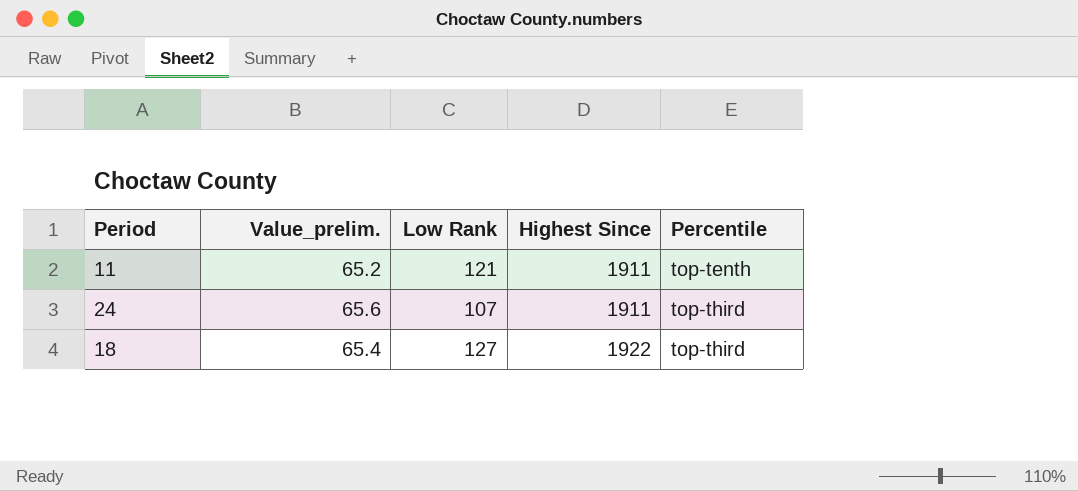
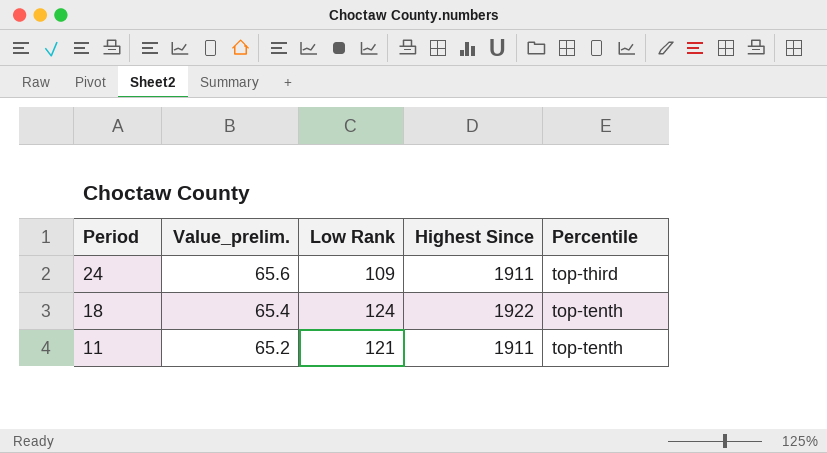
row order: Highest Since ascending -> Period descending
24 | Low Rank: 107 -> 109
18 | Low Rank: 127 -> 124
18 | Percentile: top-third -> top-tenth

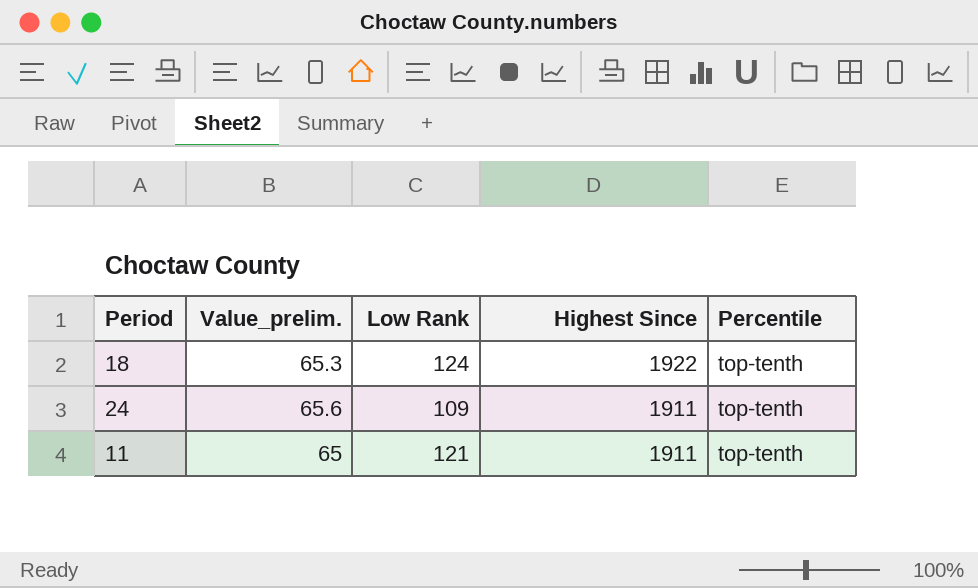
row order: Period descending -> Highest Since descending
18 | Value_prelim.: 65.4 -> 65.3
24 | Percentile: top-third -> top-tenth
11 | Value_prelim.: 65.2 -> 65

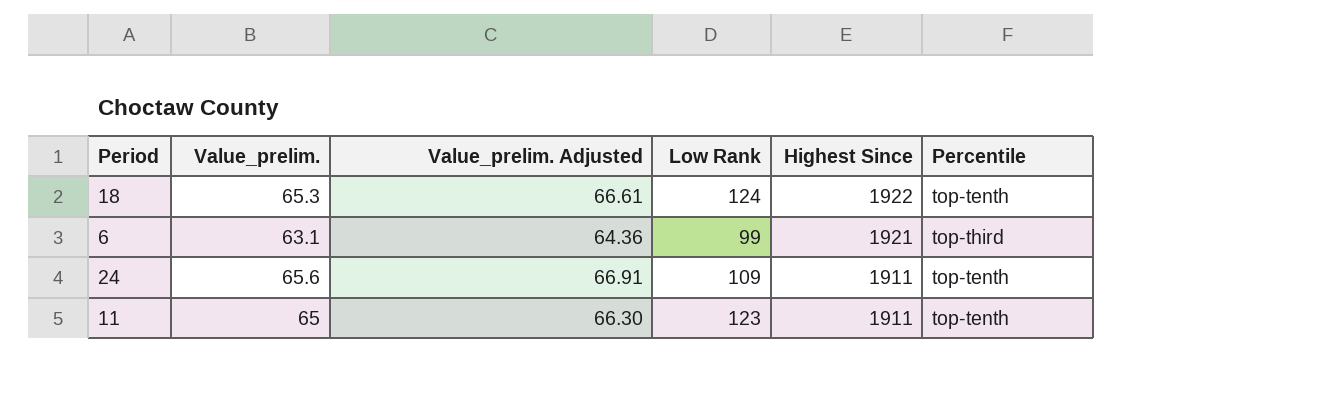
column Value_prelim. Adjusted | formula: none -> [Value_prelim.] * 1.02
row 6: none -> 63.1 | 64.36 | 99 | 1921 | top-third
11 | Low Rank: 121 -> 123

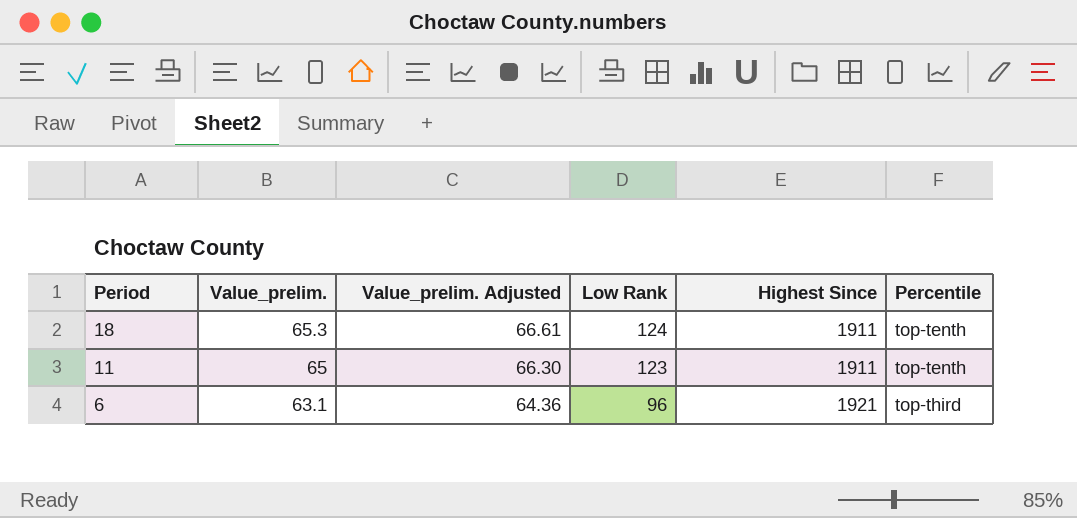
row order: Highest Since descending -> Period descending
row 24: 65.6 | 66.91 | 109 | 1911 | top-tenth -> none
18 | Highest Since: 1922 -> 1911
6 | Low Rank: 99 -> 96

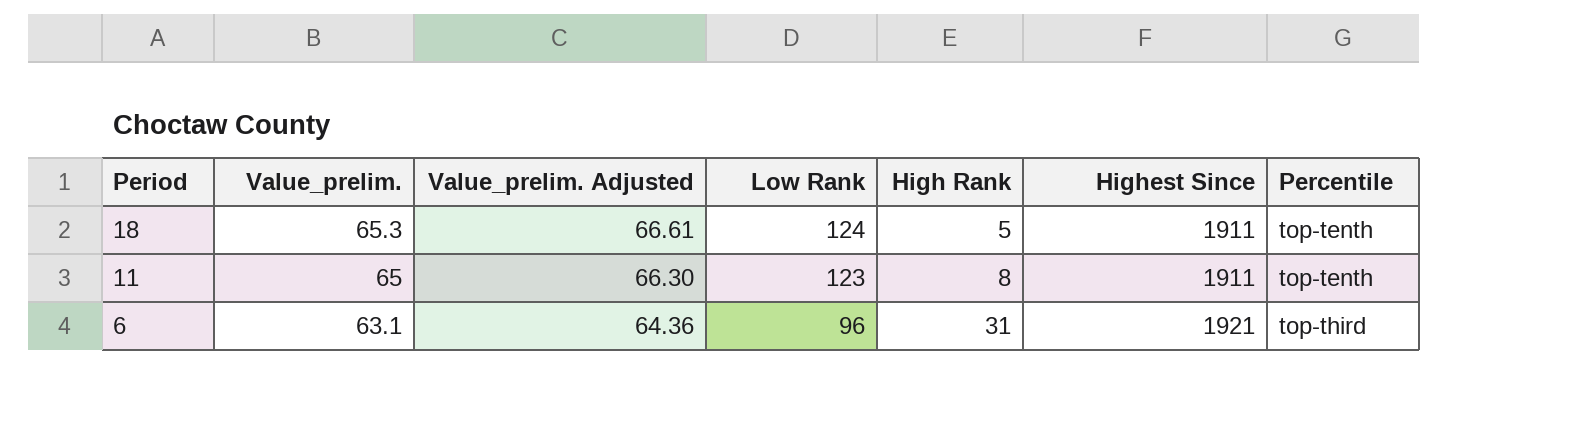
column High Rank | position: none -> 5

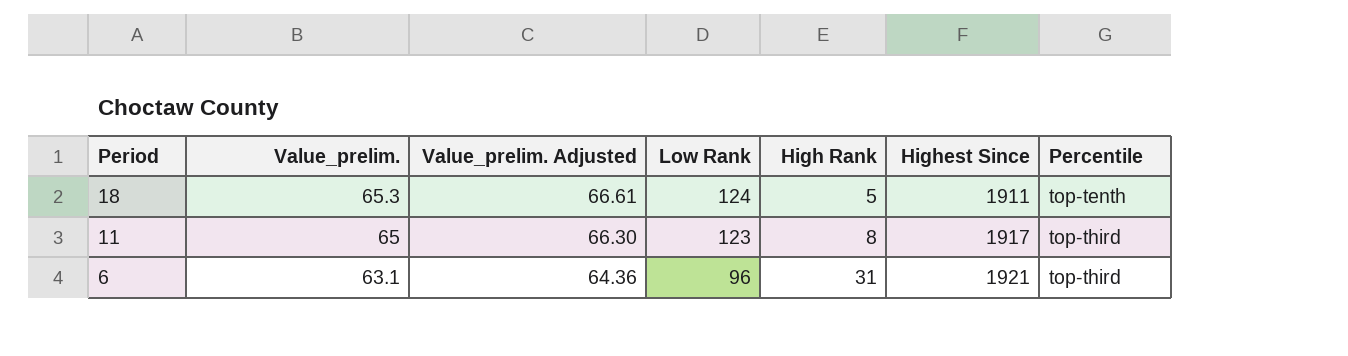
11 | Highest Since: 1911 -> 1917
11 | Percentile: top-tenth -> top-third

